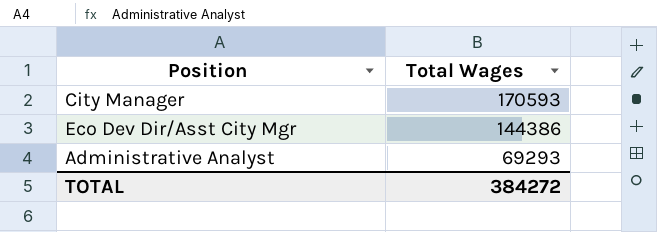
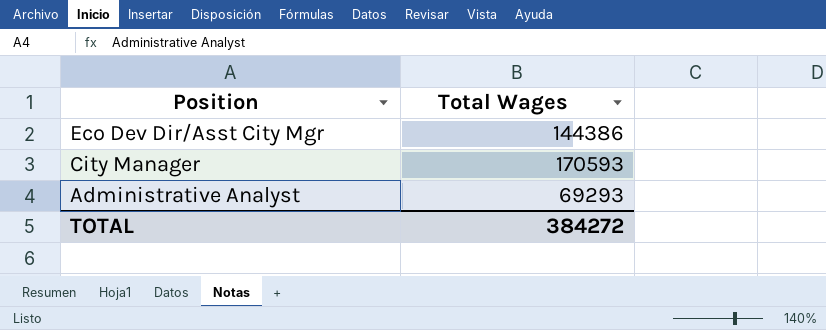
row order: Total Wages descending -> Position descending

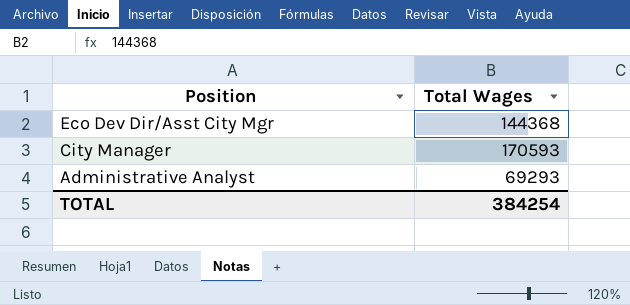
Eco Dev Dir/Asst City Mgr | Total Wages: 144386 -> 144368
TOTAL | Total Wages: 384272 -> 384254

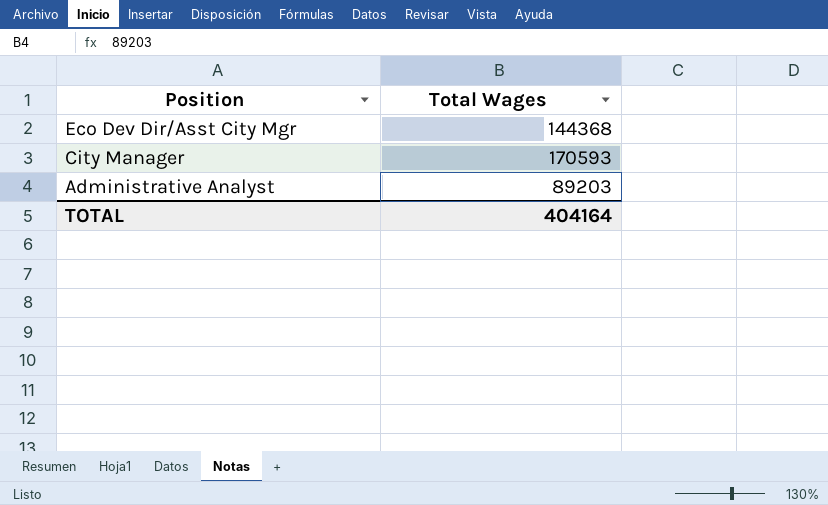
Administrative Analyst | Total Wages: 69293 -> 89203
TOTAL | Total Wages: 384254 -> 404164

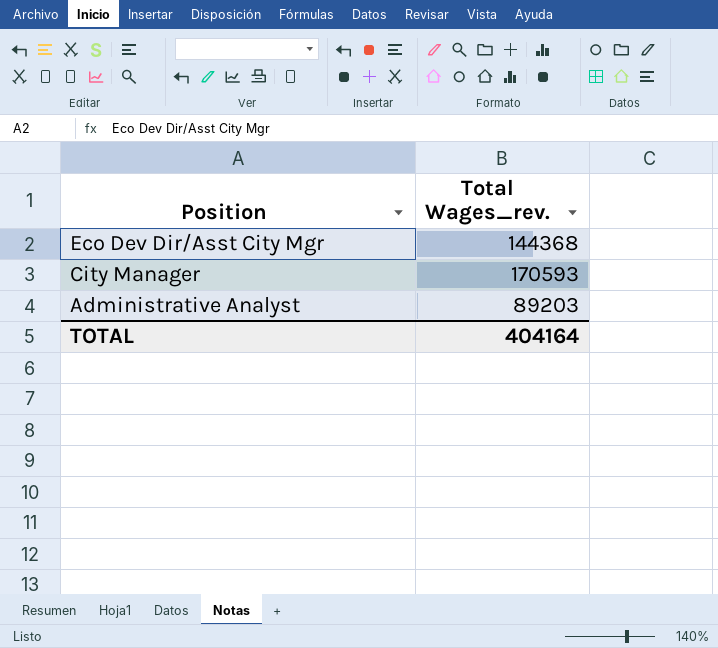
column name: Total Wages -> Total Wages_rev.

